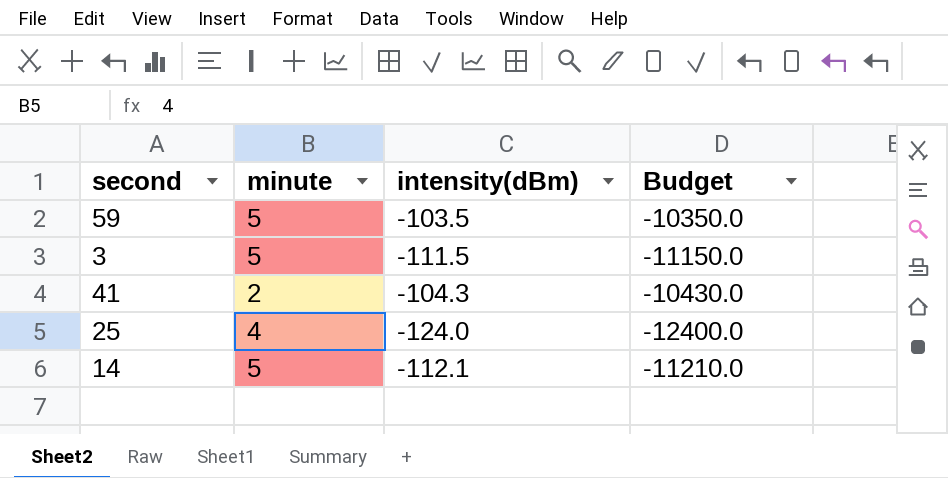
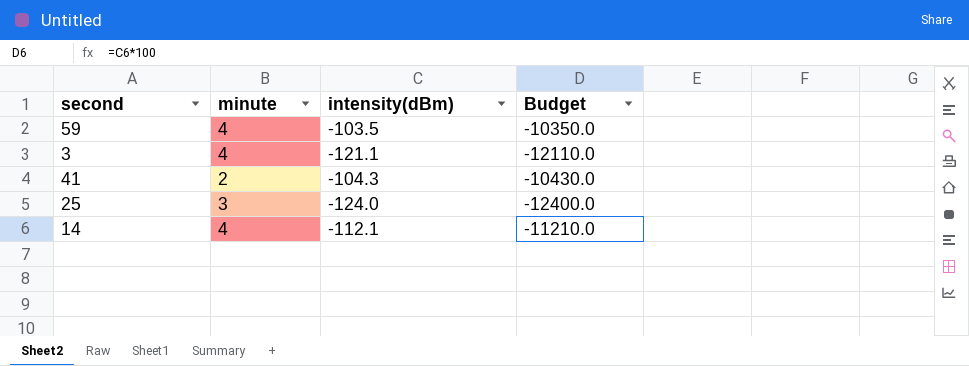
59 | minute: 5 -> 4
3 | minute: 5 -> 4
3 | intensity(dBm): -111.5 -> -121.1
3 | Budget: -11150.0 -> -12110.0
25 | minute: 4 -> 3
14 | minute: 5 -> 4

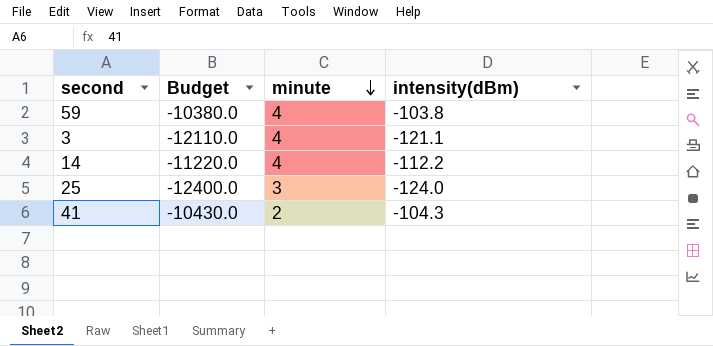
row order: none -> minute descending
column Budget | position: 4 -> 2
59 | Budget: -10350.0 -> -10380.0
59 | intensity(dBm): -103.5 -> -103.8
14 | Budget: -11210.0 -> -11220.0
14 | intensity(dBm): -112.1 -> -112.2

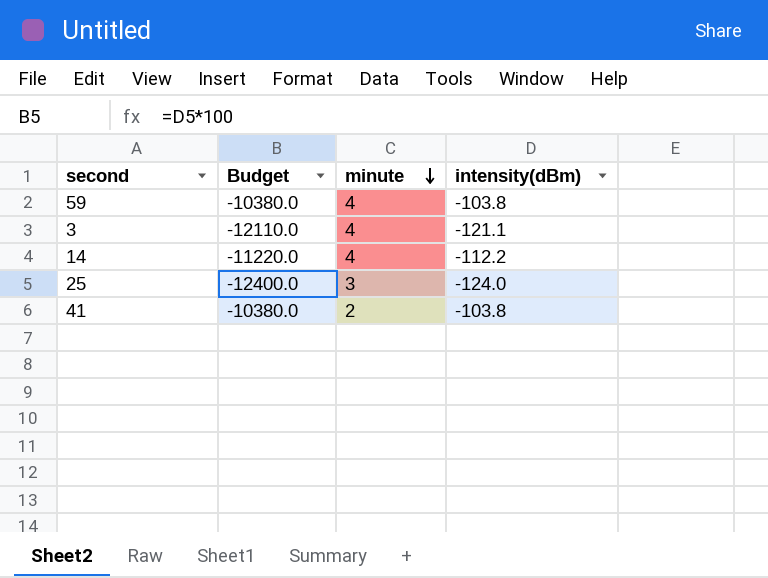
41 | Budget: -10430.0 -> -10380.0
41 | intensity(dBm): -104.3 -> -103.8

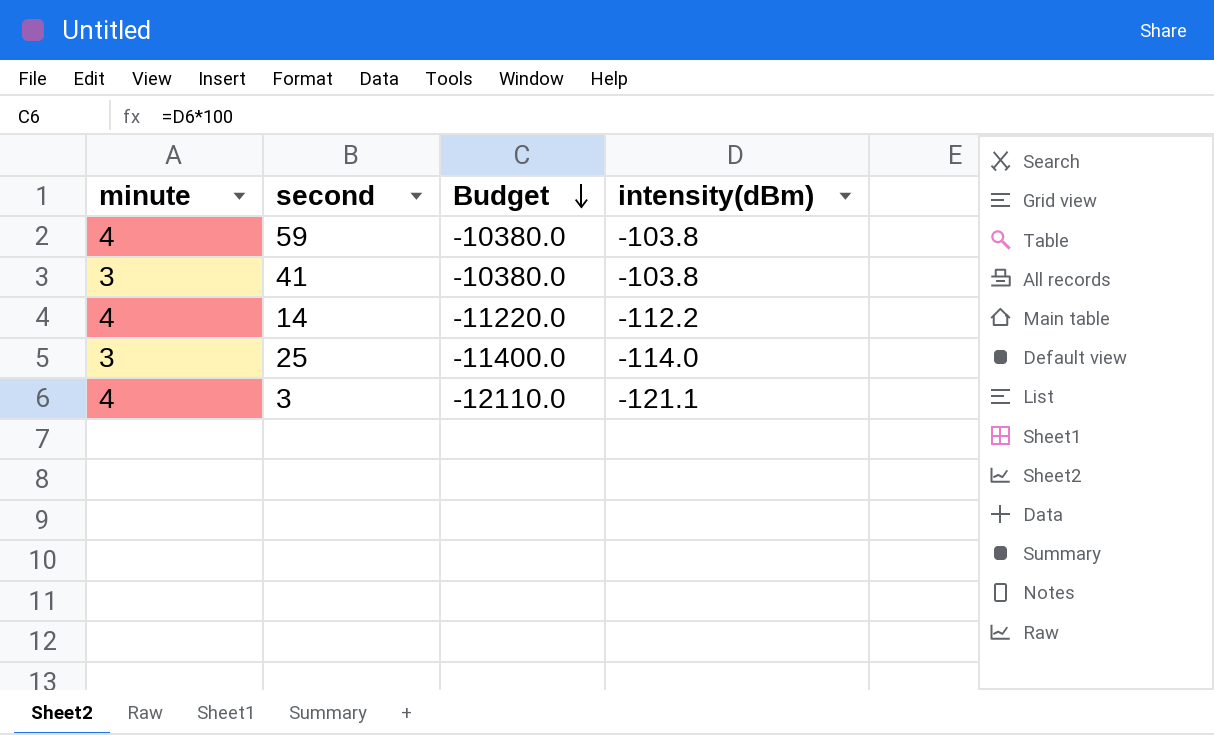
row order: minute descending -> Budget descending
column minute | position: 3 -> 1
41 | minute: 2 -> 3
25 | Budget: -12400.0 -> -11400.0
25 | intensity(dBm): -124.0 -> -114.0

